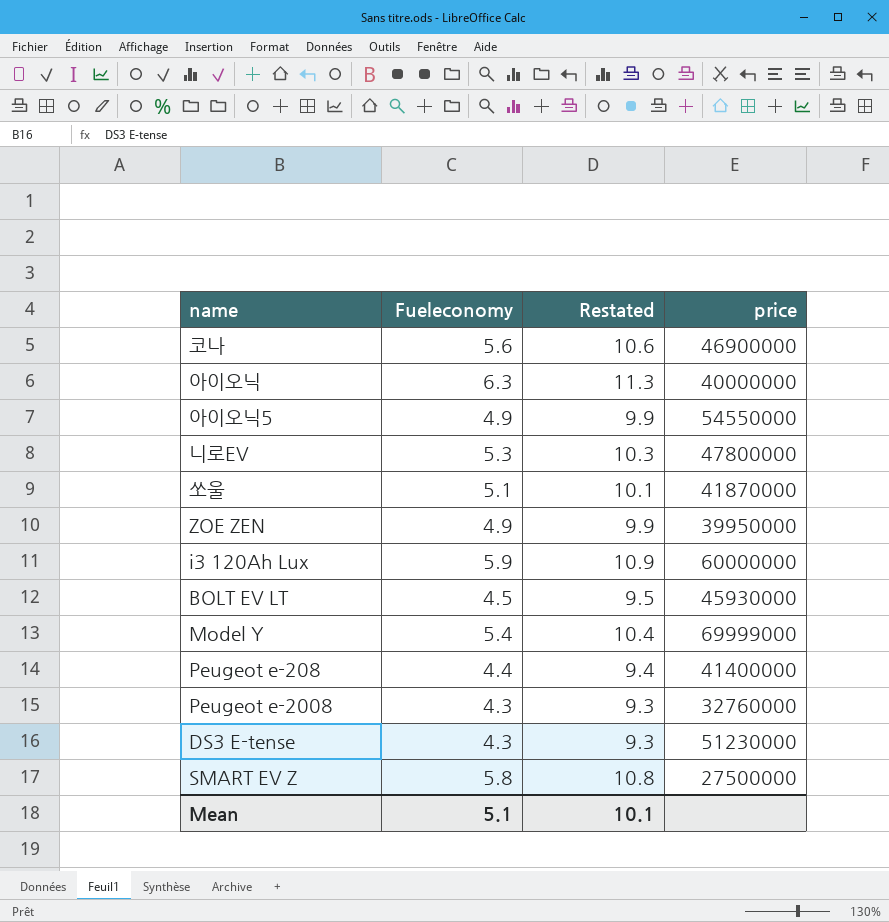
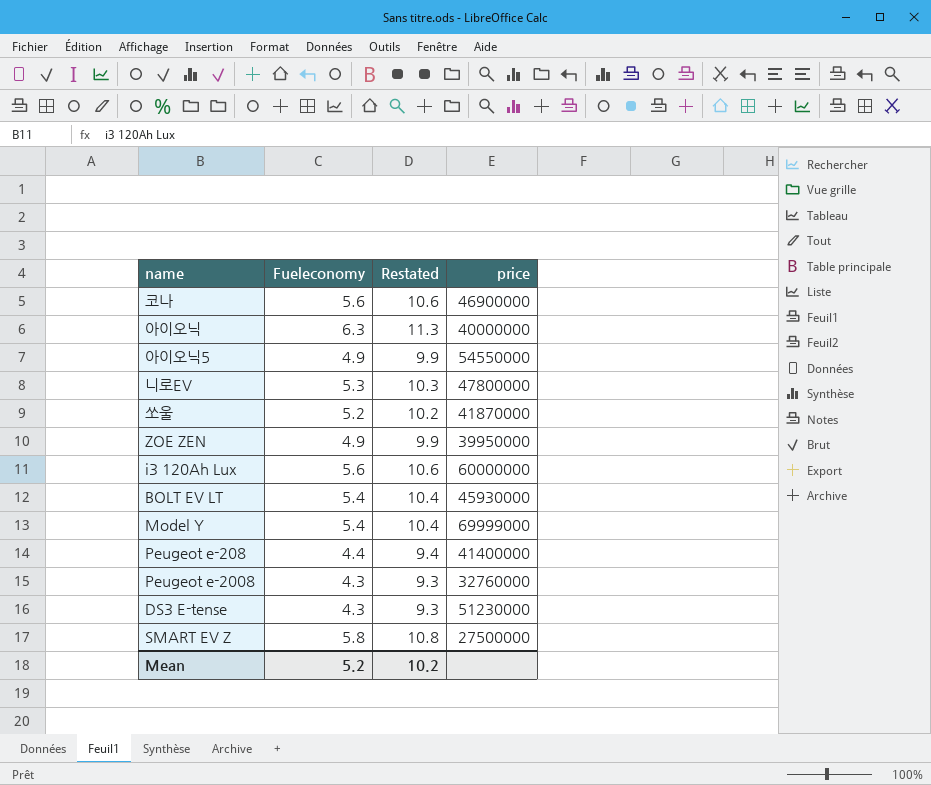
쏘울 | Fueleconomy: 5.1 -> 5.2
쏘울 | Restated: 10.1 -> 10.2
i3 120Ah Lux | Fueleconomy: 5.9 -> 5.6
i3 120Ah Lux | Restated: 10.9 -> 10.6
BOLT EV LT | Fueleconomy: 4.5 -> 5.4
BOLT EV LT | Restated: 9.5 -> 10.4
Mean | Fueleconomy: 5.1 -> 5.2
Mean | Restated: 10.1 -> 10.2

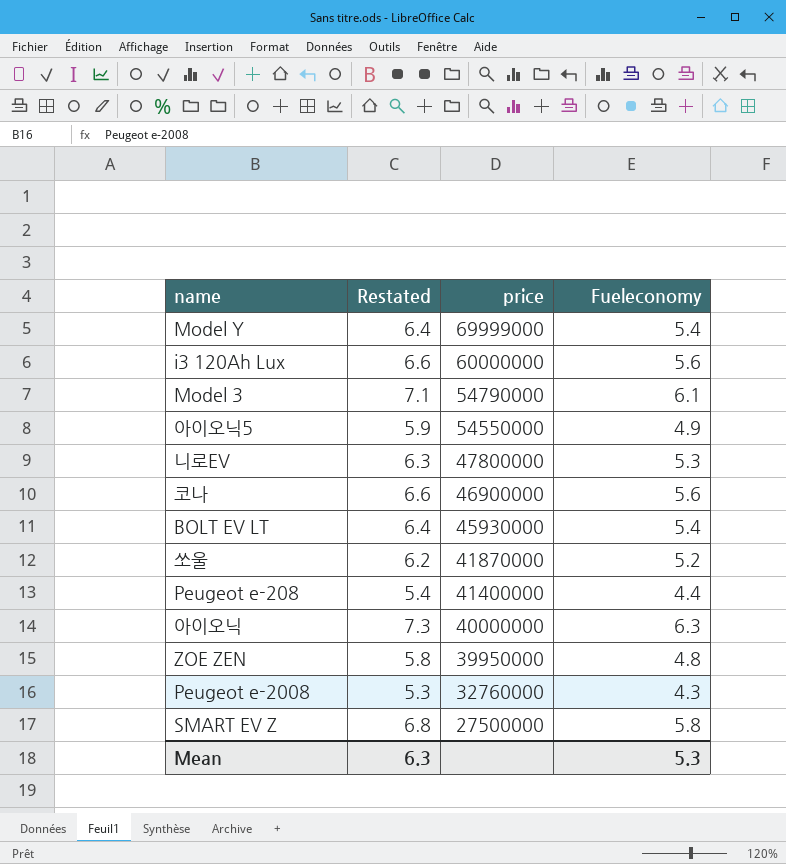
row order: none -> price descending
column Restated | formula: [Fueleconomy] + 5 -> [Fueleconomy] + 1
column Fueleconomy | position: 2 -> 4
row DS3 E-tense: 4.3 | 9.3 | 51230000 -> none
row Model 3: none -> 7.1 | 54790000 | 6.1
ZOE ZEN | Fueleconomy: 4.9 -> 4.8
Mean | Restated: 10.2 -> 6.3
Mean | Fueleconomy: 5.2 -> 5.3

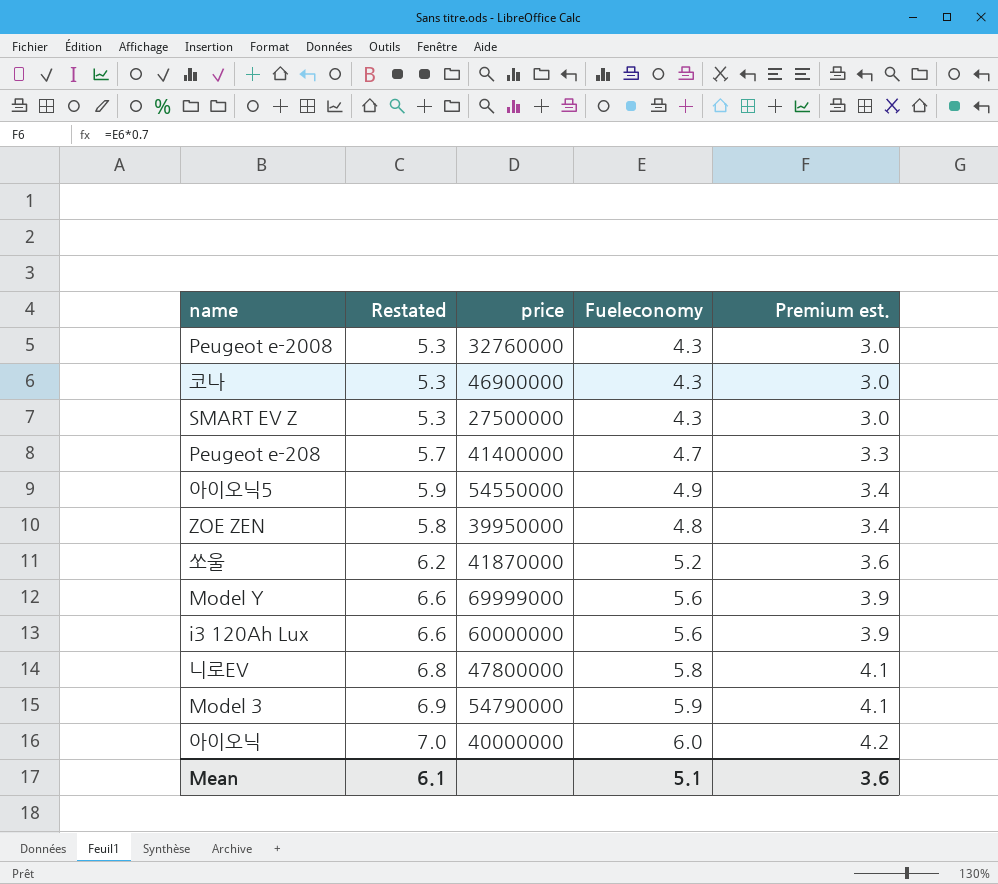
row order: price descending -> Premium est. ascending
column Premium est. | formula: none -> [Fueleconomy] * 0.7
row BOLT EV LT: 6.4 | 45930000 | 5.4 -> none
코나 | Restated: 6.6 -> 5.3
코나 | Fueleconomy: 5.6 -> 4.3
SMART EV Z | Restated: 6.8 -> 5.3
SMART EV Z | Fueleconomy: 5.8 -> 4.3
Peugeot e-208 | Restated: 5.4 -> 5.7
Peugeot e-208 | Fueleconomy: 4.4 -> 4.7
Model Y | Restated: 6.4 -> 6.6
Model Y | Fueleconomy: 5.4 -> 5.6
니로EV | Restated: 6.3 -> 6.8
니로EV | Fueleconomy: 5.3 -> 5.8
Model 3 | Restated: 7.1 -> 6.9
Model 3 | Fueleconomy: 6.1 -> 5.9
아이오닉 | Restated: 7.3 -> 7.0
아이오닉 | Fueleconomy: 6.3 -> 6.0
Mean | Restated: 6.3 -> 6.1
Mean | Fueleconomy: 5.3 -> 5.1

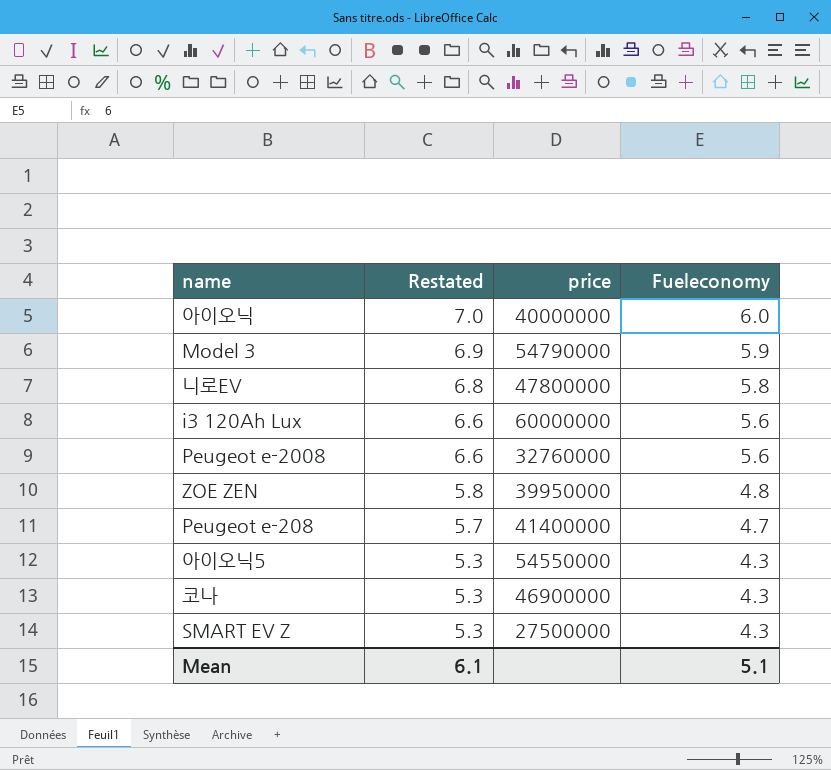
row order: Premium est. ascending -> Restated descending
column Premium est. | formula: [Fueleconomy] * 0.7 -> none
row 쏘울: 6.2 | 41870000 | 5.2 | 3.6 -> none
row Model Y: 6.6 | 69999000 | 5.6 | 3.9 -> none
Peugeot e-2008 | Restated: 5.3 -> 6.6
Peugeot e-2008 | Fueleconomy: 4.3 -> 5.6
아이오닉5 | Restated: 5.9 -> 5.3
아이오닉5 | Fueleconomy: 4.9 -> 4.3

